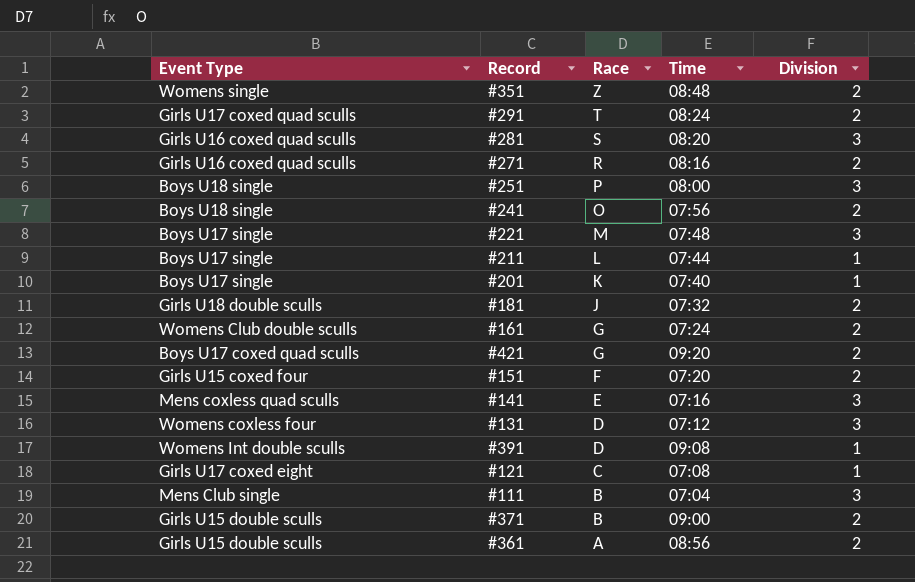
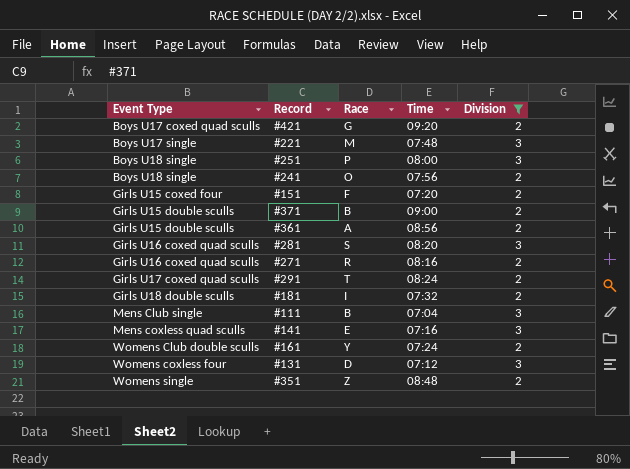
filter: none -> Division != 1
row order: Race descending -> Event Type ascending
#181 | Race: J -> I
#161 | Race: G -> Y

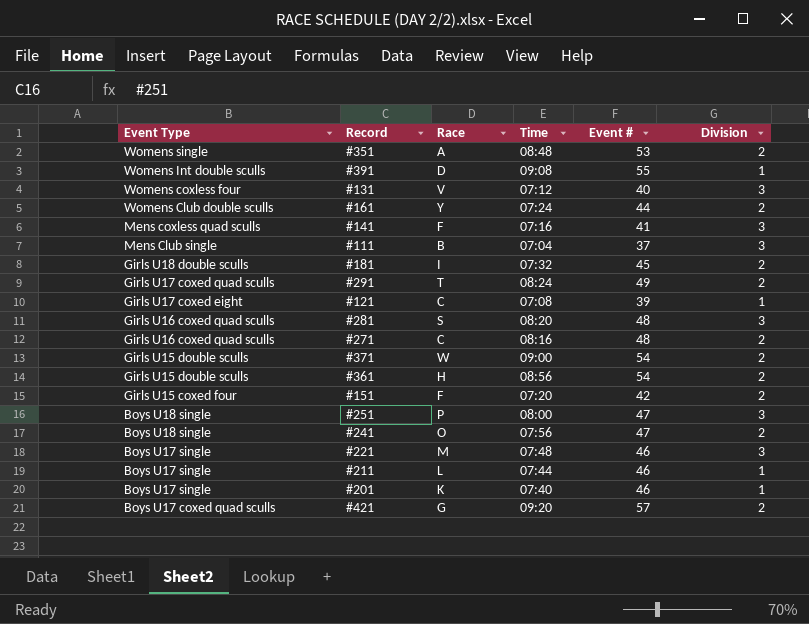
filter: Division != 1 -> none
row order: Event Type ascending -> Event Type descending
column Event # | position: none -> 5
#351 | Race: Z -> A
#131 | Race: D -> V
#141 | Race: E -> F
#271 | Race: R -> C
#371 | Race: B -> W
#361 | Race: A -> H

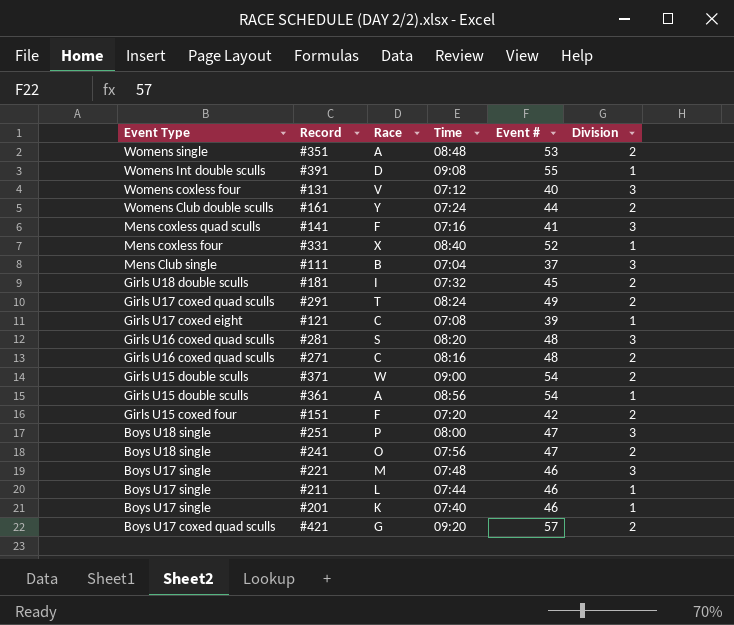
row #331: none -> Mens coxless four | X | 08:40 | 52 | 1
#361 | Race: H -> A
#361 | Division: 2 -> 1

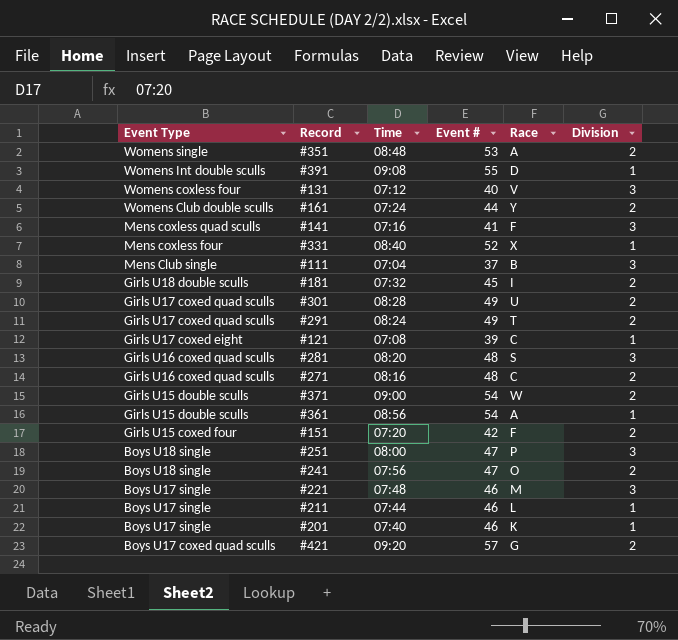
column Race | position: 3 -> 5
row #301: none -> Girls U17 coxed quad sculls | 08:28 | 49 | U | 2

